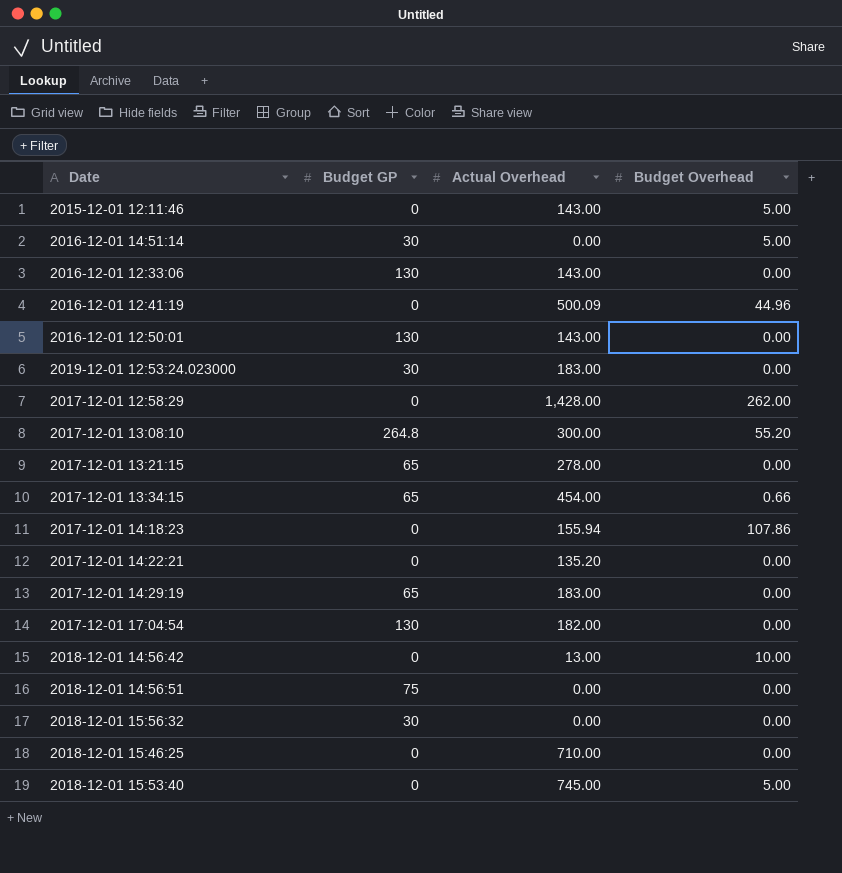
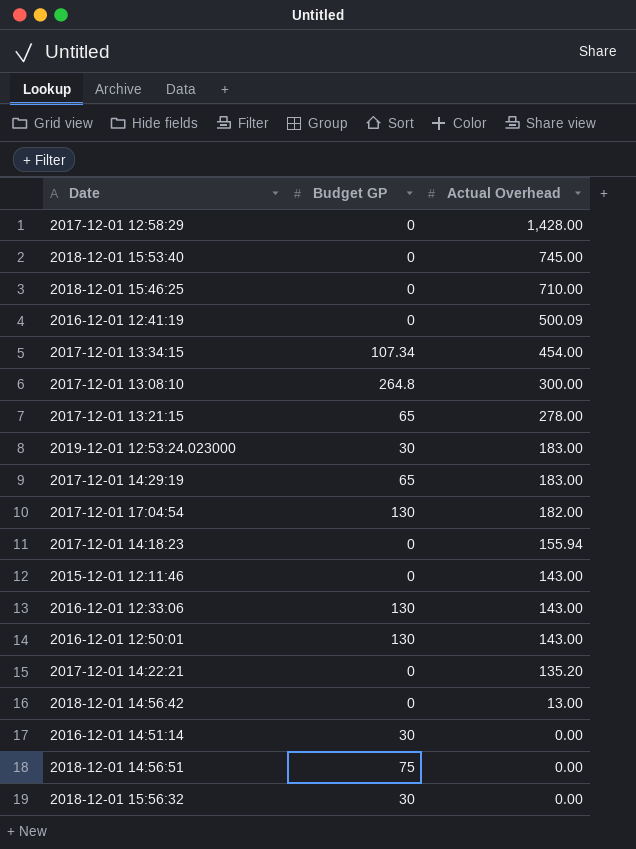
row order: none -> Actual Overhead descending
column Budget Overhead | position: 4 -> none
2017-12-01 13:34:15 | Budget GP: 65 -> 107.34

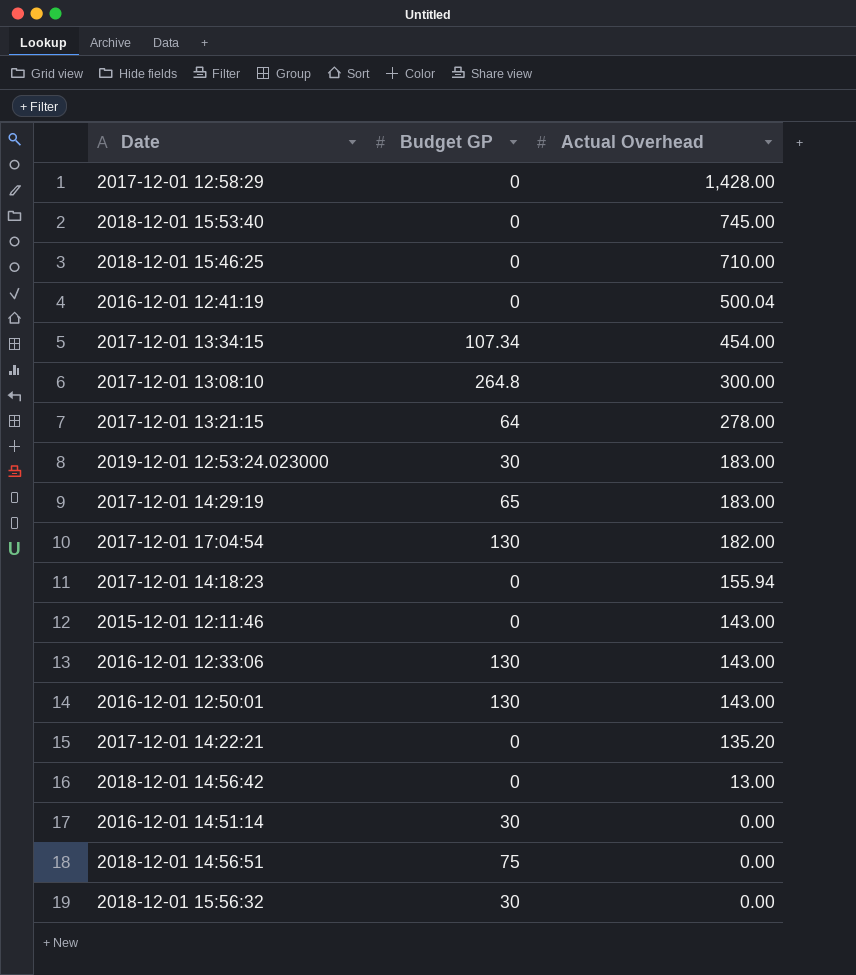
2016-12-01 12:41:19 | Actual Overhead: 500.09 -> 500.04
2017-12-01 13:21:15 | Budget GP: 65 -> 64

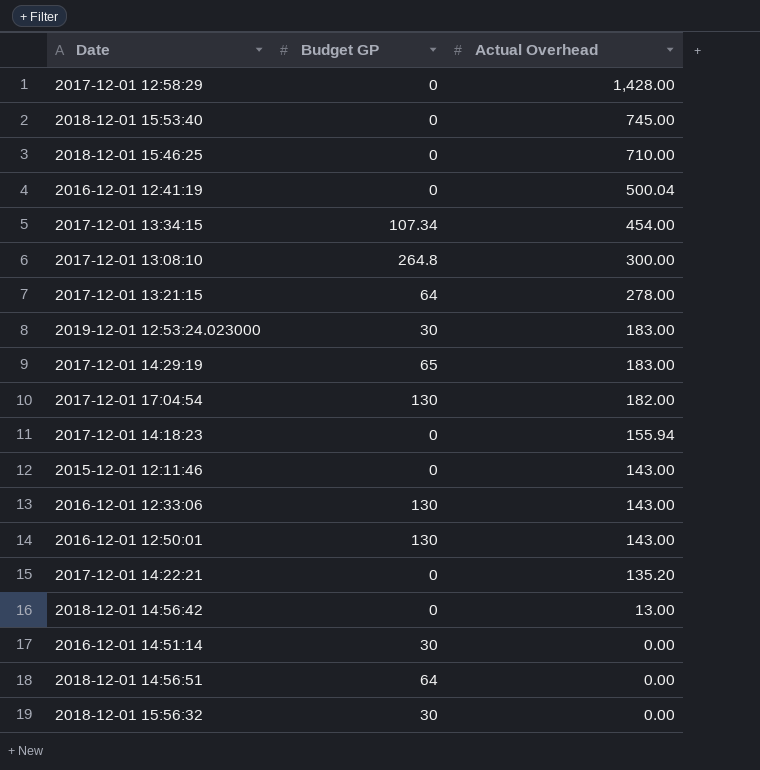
2018-12-01 14:56:51 | Budget GP: 75 -> 64

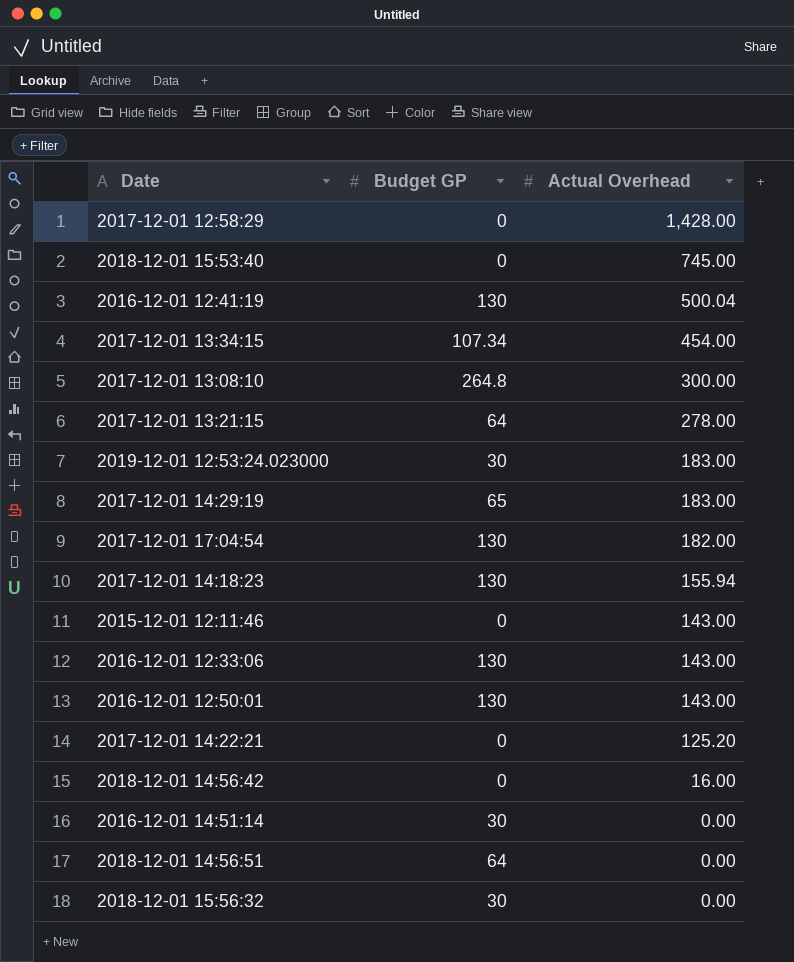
row 2018-12-01 15:46:25: 0 | 710.00 -> none
2016-12-01 12:41:19 | Budget GP: 0 -> 130
2017-12-01 14:18:23 | Budget GP: 0 -> 130
2017-12-01 14:22:21 | Actual Overhead: 135.20 -> 125.20
2018-12-01 14:56:42 | Actual Overhead: 13.00 -> 16.00

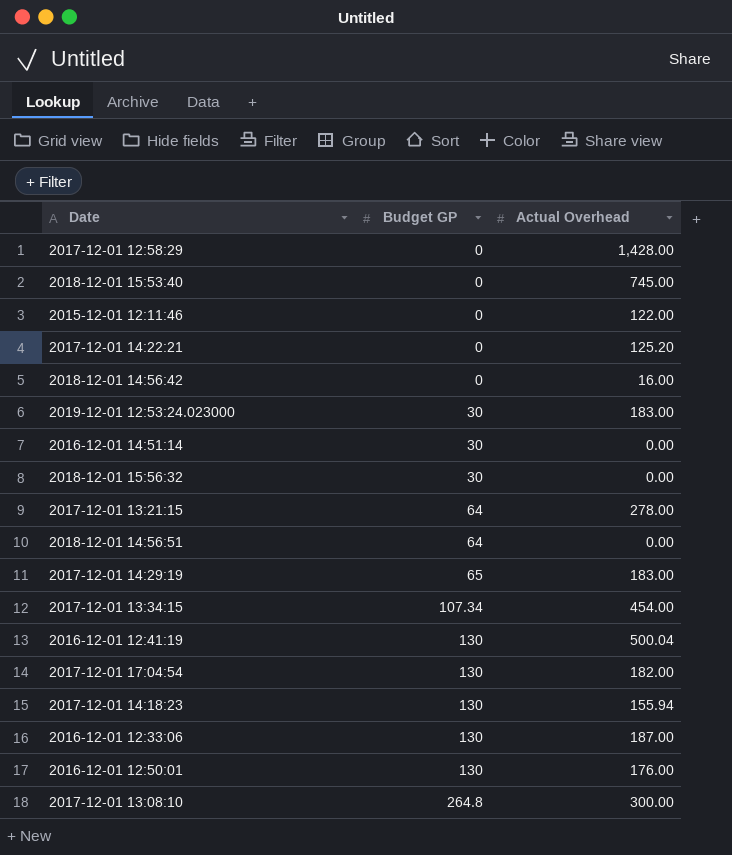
row order: Actual Overhead descending -> Budget GP ascending
2015-12-01 12:11:46 | Actual Overhead: 143.00 -> 122.00
2016-12-01 12:33:06 | Actual Overhead: 143.00 -> 187.00
2016-12-01 12:50:01 | Actual Overhead: 143.00 -> 176.00

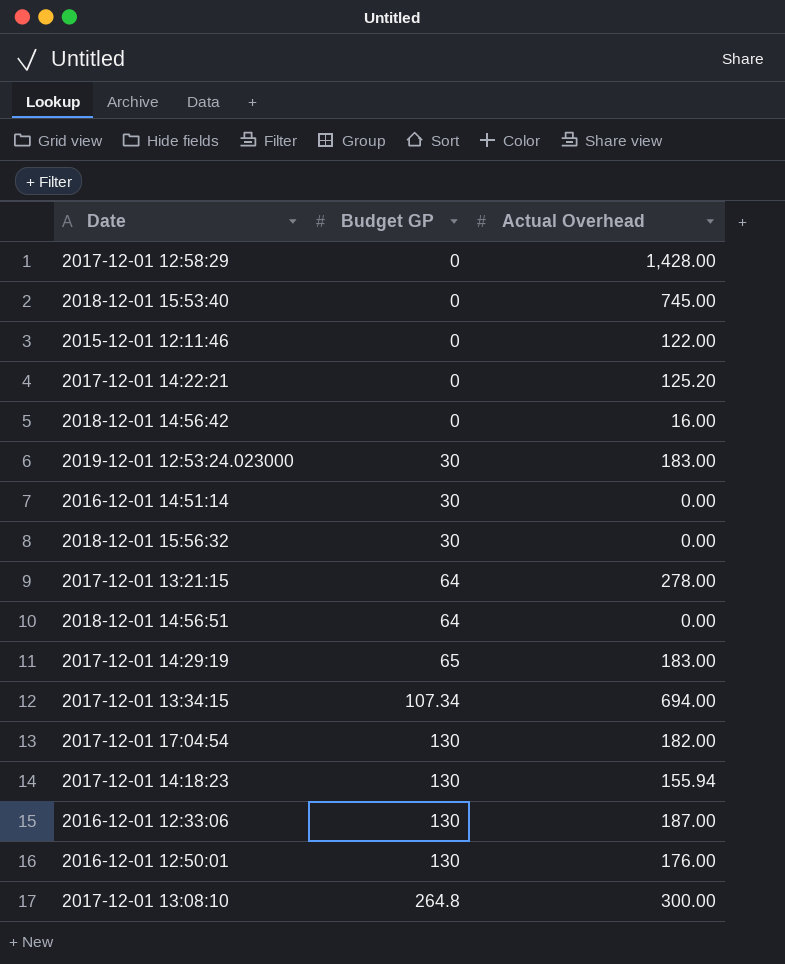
row 2016-12-01 12:41:19: 130 | 500.04 -> none
2017-12-01 13:34:15 | Actual Overhead: 454.00 -> 694.00

